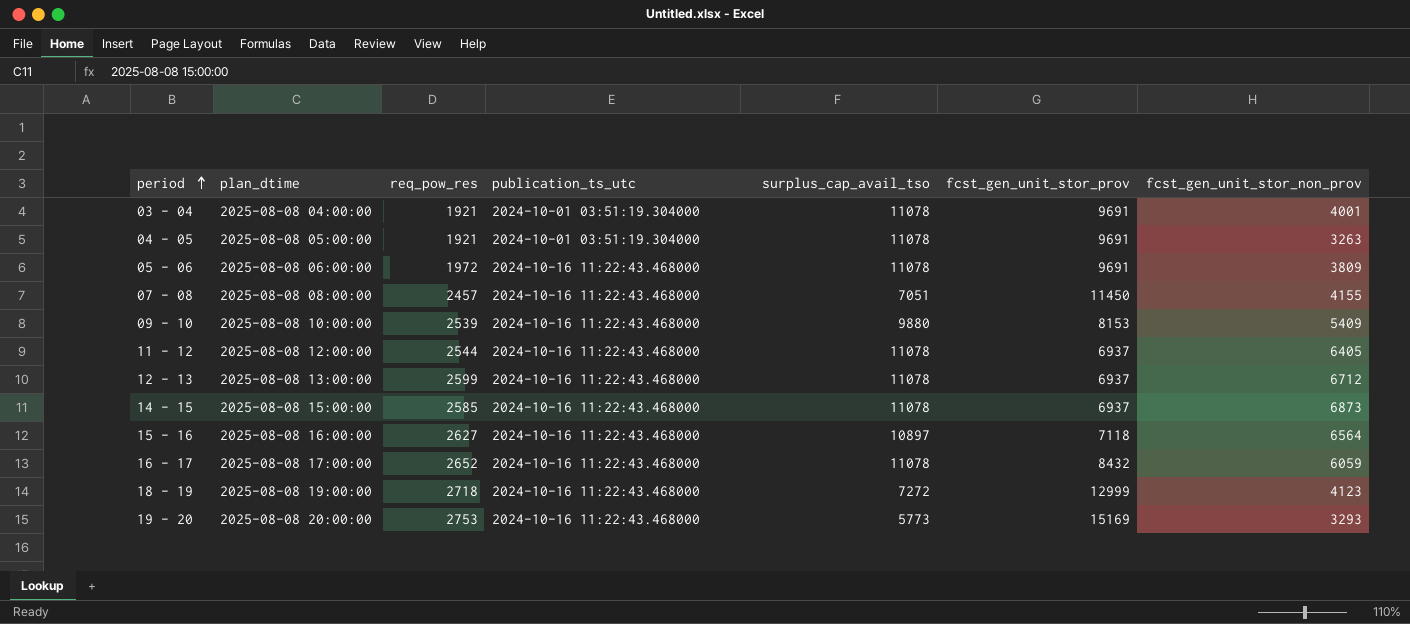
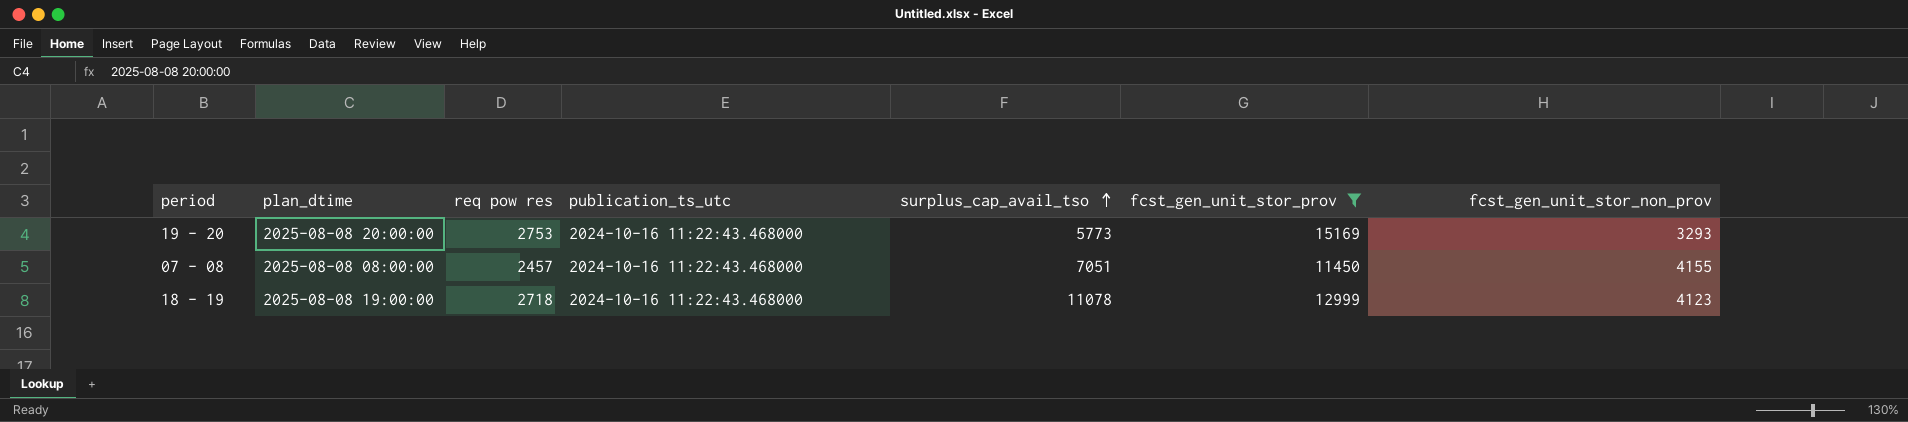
filter: none -> fcst_gen_unit_stor_prov >= 11450
row order: period ascending -> surplus_cap_avail_tso ascending
column name: req_pow_res -> req pow res
18 - 19 | surplus_cap_avail_tso: 7272 -> 11078

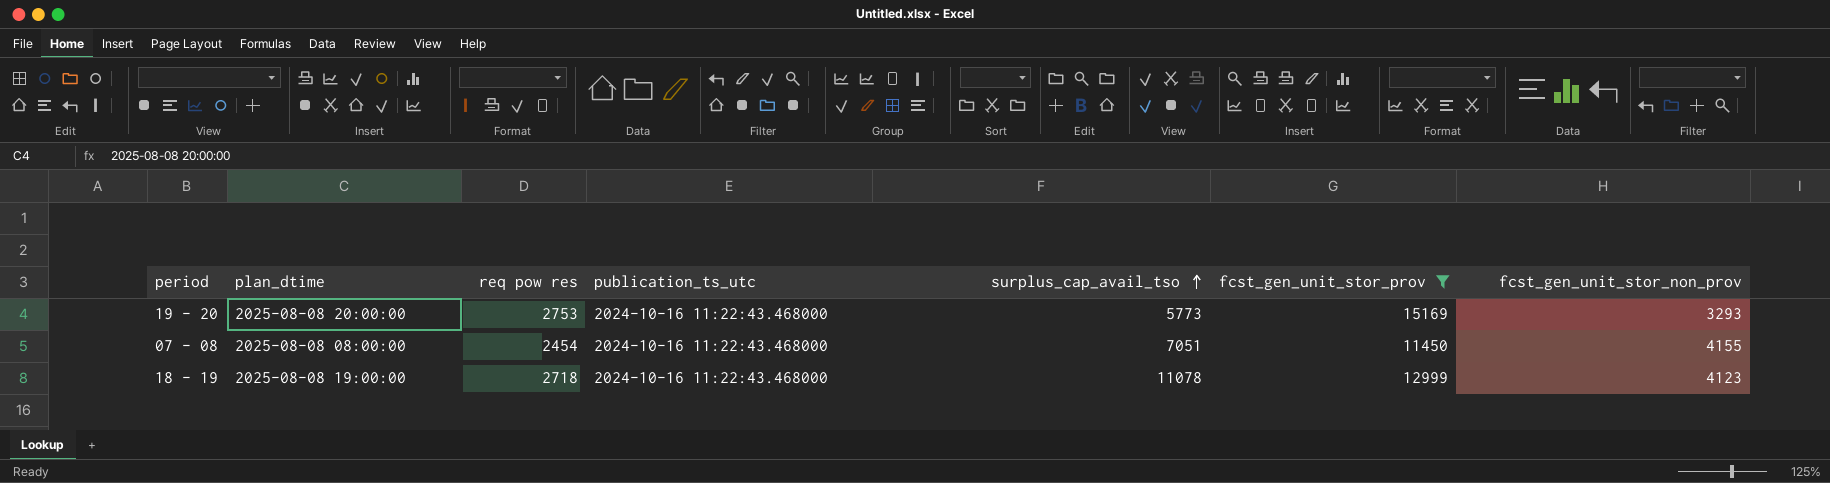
07 - 08 | req pow res: 2457 -> 2454

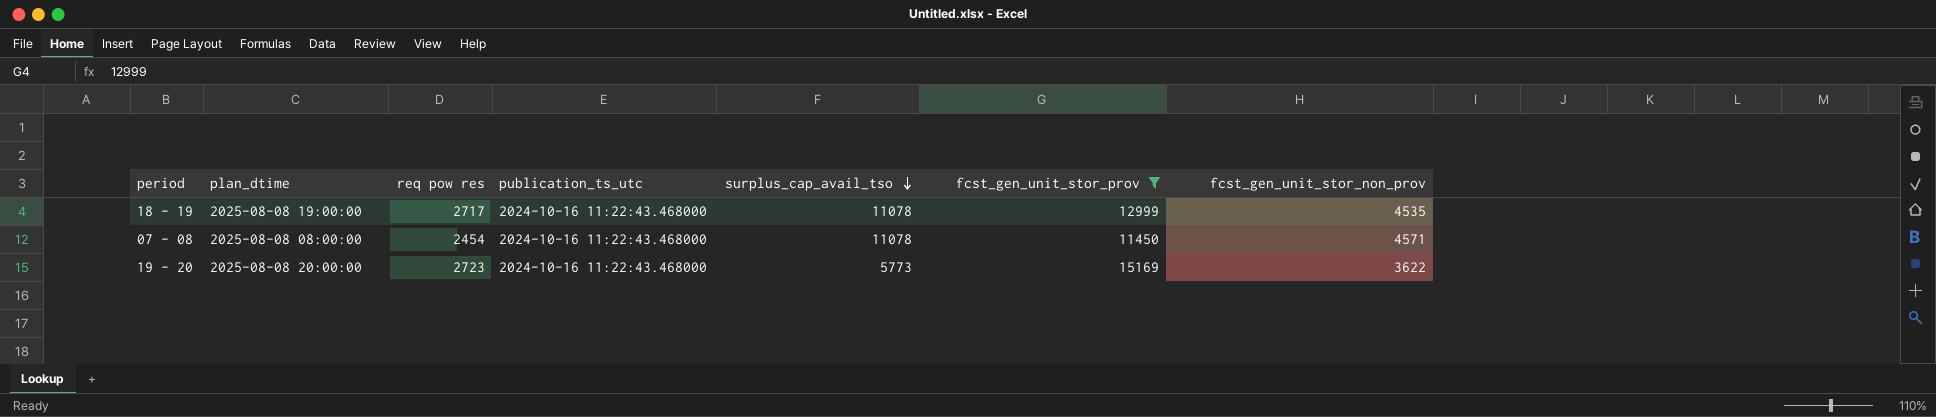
row order: surplus_cap_avail_tso ascending -> surplus_cap_avail_tso descending
18 - 19 | req pow res: 2718 -> 2717
18 - 19 | fcst_gen_unit_stor_non_prov: 4123 -> 4535
07 - 08 | surplus_cap_avail_tso: 7051 -> 11078
07 - 08 | fcst_gen_unit_stor_non_prov: 4155 -> 4571
19 - 20 | req pow res: 2753 -> 2723
19 - 20 | fcst_gen_unit_stor_non_prov: 3293 -> 3622

